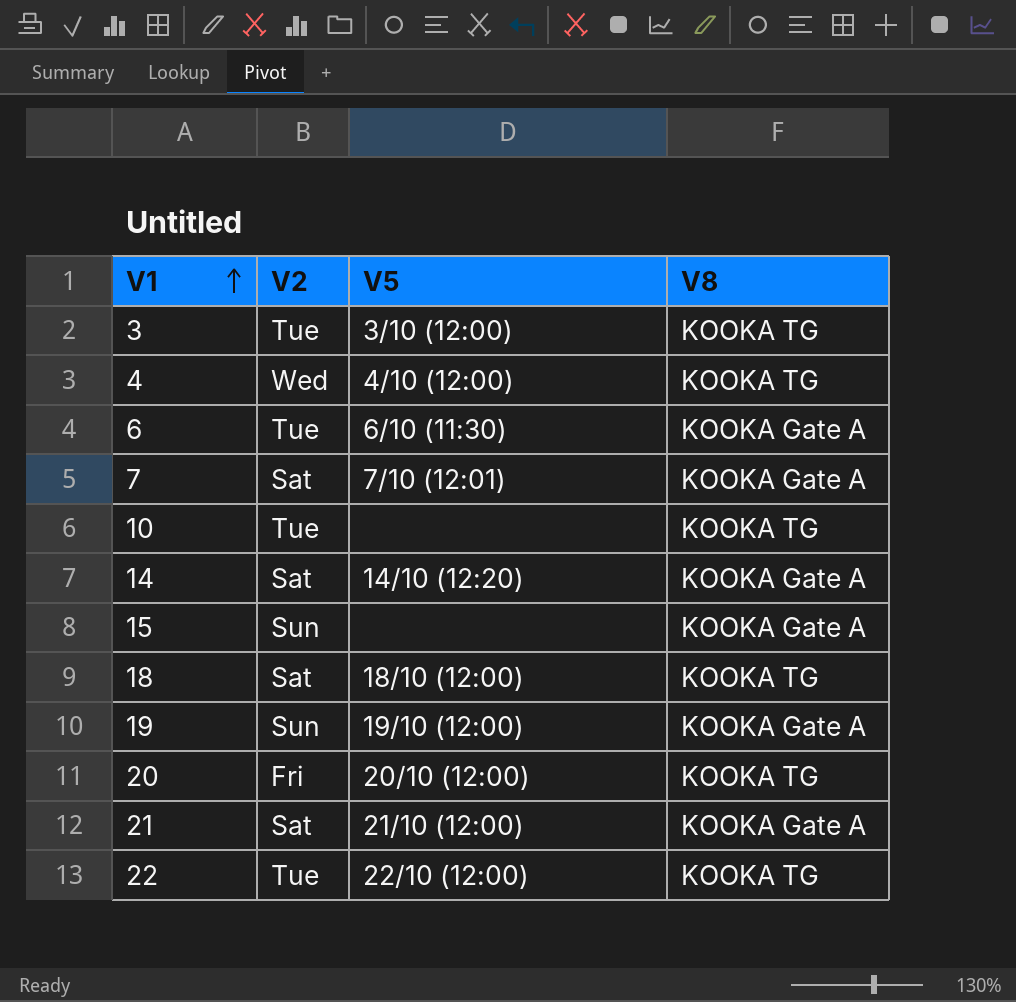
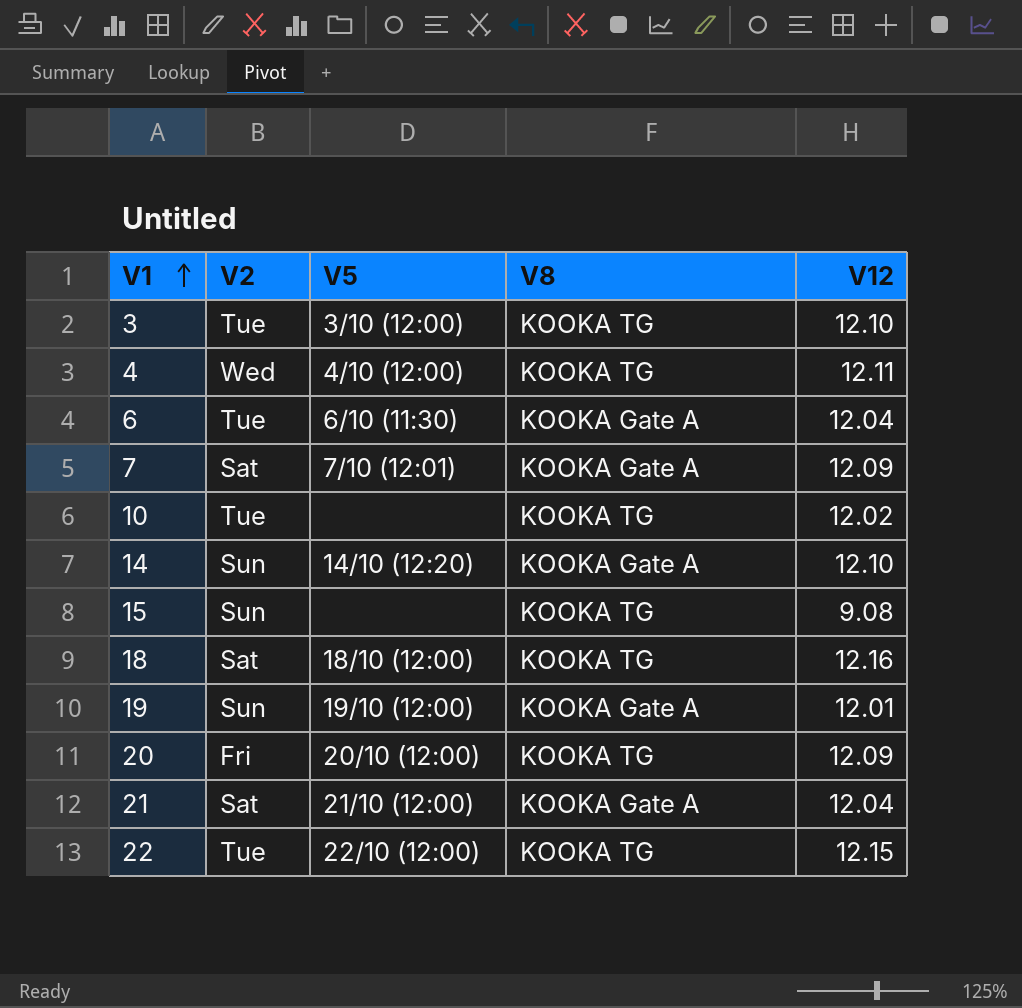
column V12 | position: none -> 5
14 | V2: Sat -> Sun
15 | V8: KOOKA Gate A -> KOOKA TG

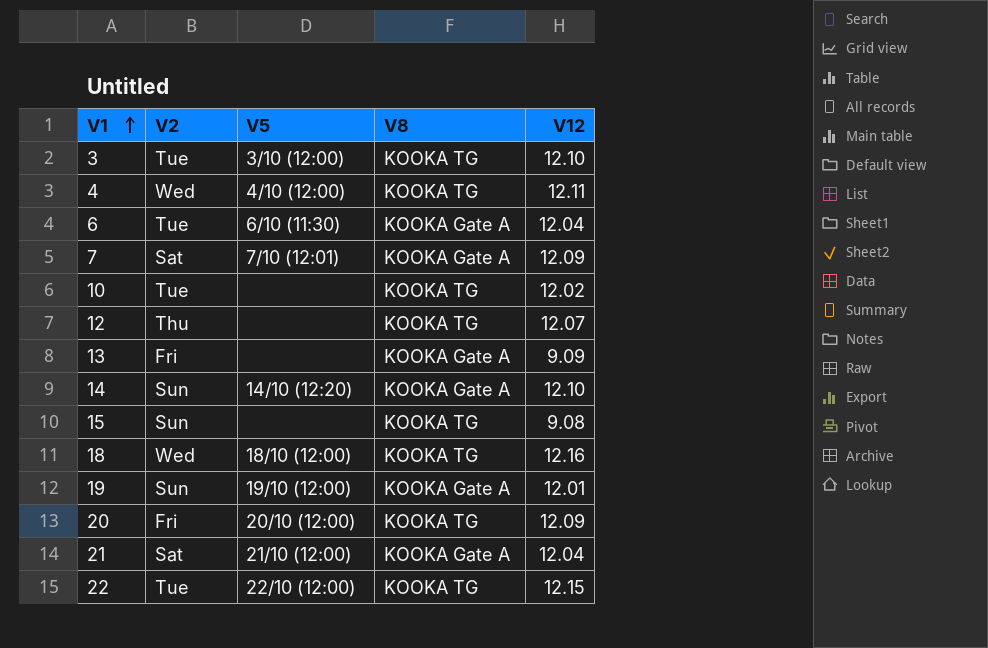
row 12: none -> Thu | none | KOOKA TG | 12.07
row 13: none -> Fri | none | KOOKA Gate A | 9.09
18 | V2: Sat -> Wed

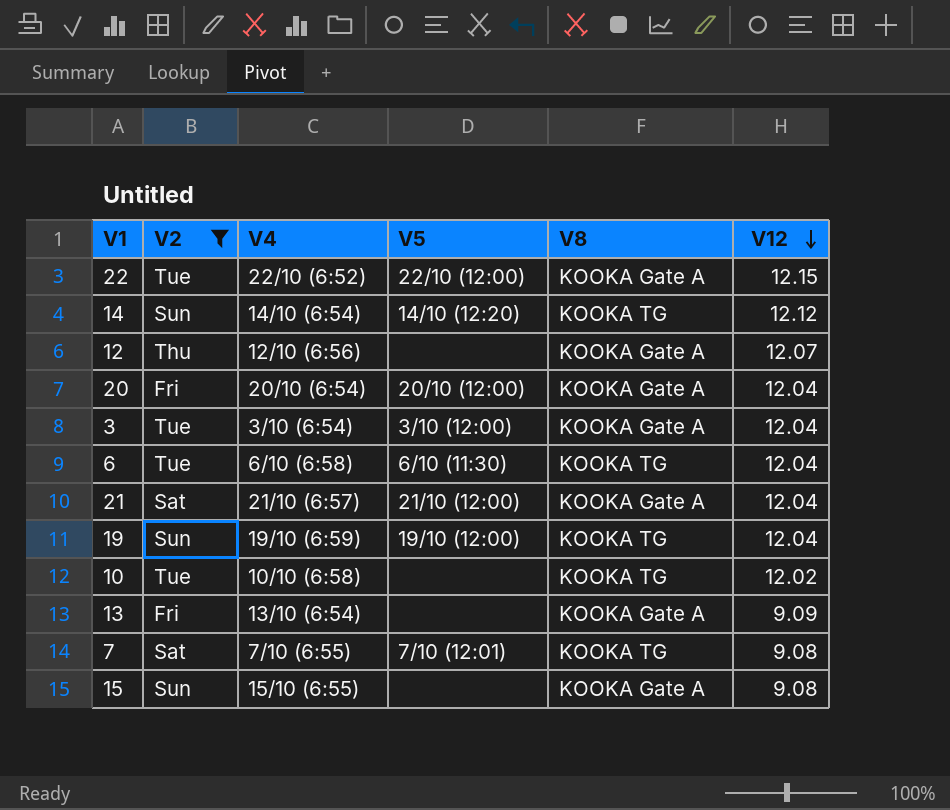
filter: none -> V2 != Wed
row order: V1 ascending -> V12 descending
column V4 | position: none -> 3
22 | V8: KOOKA TG -> KOOKA Gate A
14 | V8: KOOKA Gate A -> KOOKA TG
14 | V12: 12.10 -> 12.12
12 | V8: KOOKA TG -> KOOKA Gate A
20 | V8: KOOKA TG -> KOOKA Gate A
20 | V12: 12.09 -> 12.04
3 | V8: KOOKA TG -> KOOKA Gate A
3 | V12: 12.10 -> 12.04
6 | V8: KOOKA Gate A -> KOOKA TG
19 | V8: KOOKA Gate A -> KOOKA TG
19 | V12: 12.01 -> 12.04
7 | V8: KOOKA Gate A -> KOOKA TG
7 | V12: 12.09 -> 9.08
15 | V8: KOOKA TG -> KOOKA Gate A

